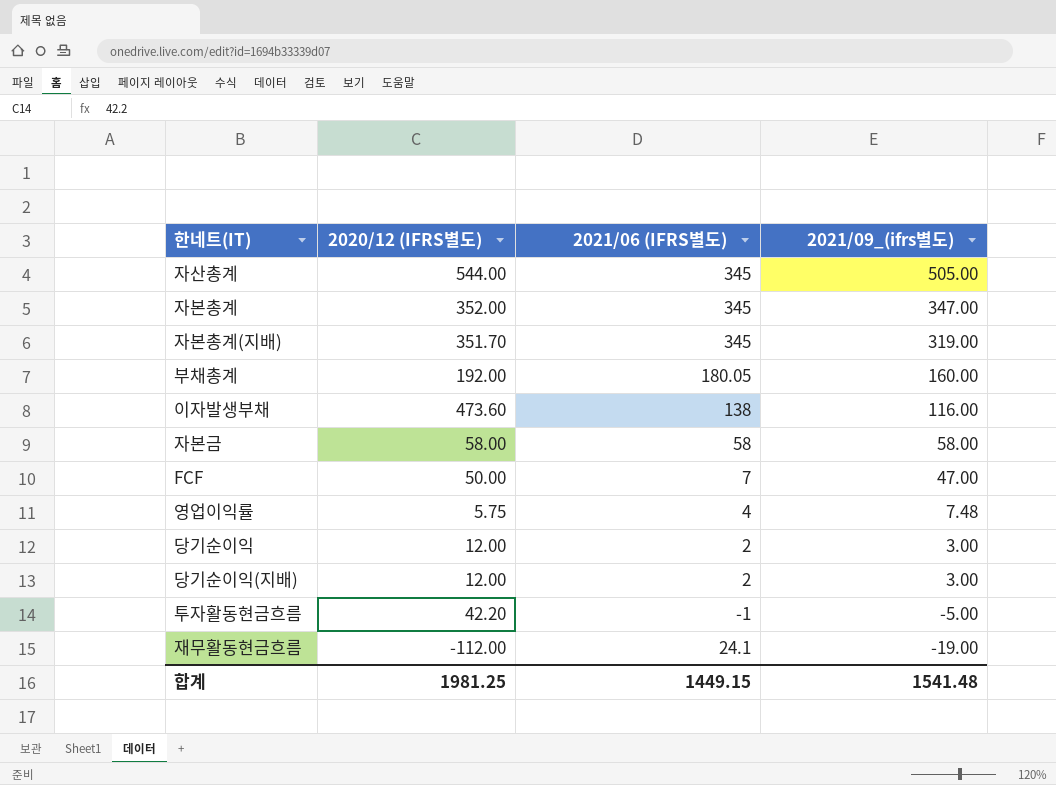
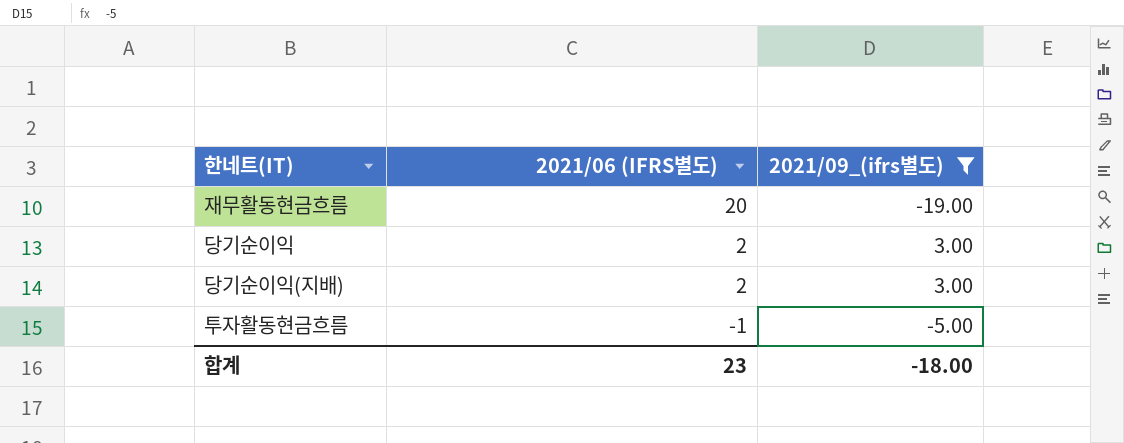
filter: none -> 2021/09_(ifrs별도) <= 3.00
row order: 2021/09_(ifrs별도) descending -> 2021/06 (IFRS별도) descending
column 2020/12 (IFRS별도) | position: 2 -> none
재무활동현금흐름 | 2021/06 (IFRS별도): 24.1 -> 20
합계 | 2021/06 (IFRS별도): 1449.15 -> 23
합계 | 2021/09_(ifrs별도): 1541.48 -> -18.00

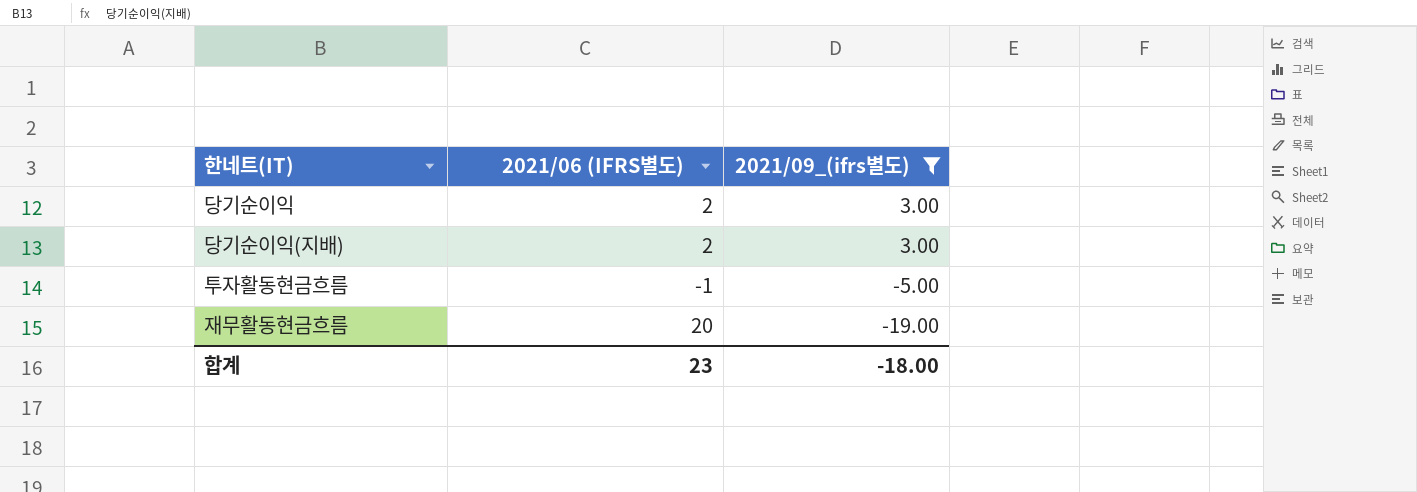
row order: 2021/06 (IFRS별도) descending -> 2021/09_(ifrs별도) descending

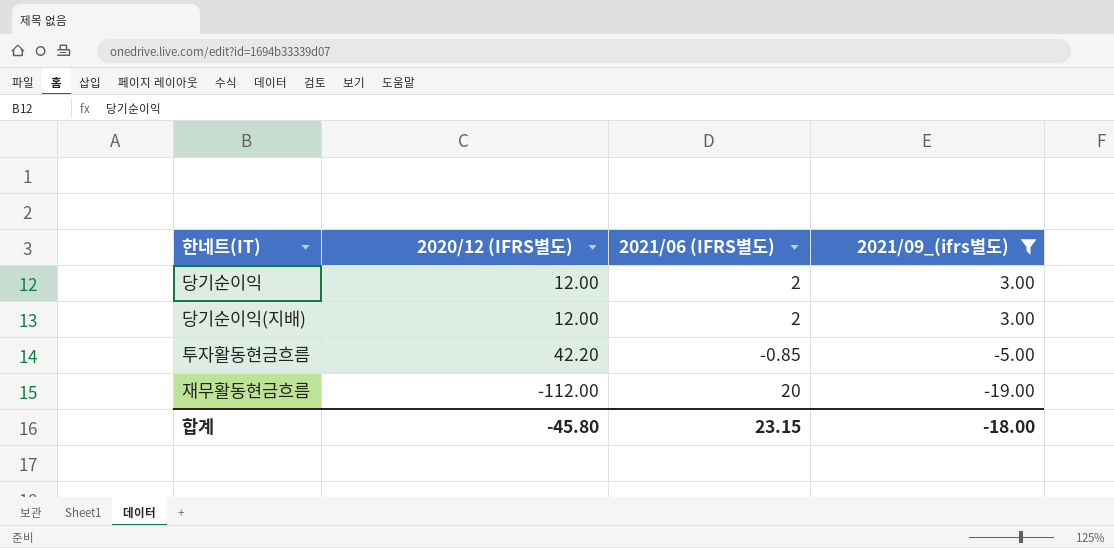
column 2020/12 (IFRS별도) | position: none -> 2
투자활동현금흐름 | 2021/06 (IFRS별도): -1 -> -0.85
합계 | 2021/06 (IFRS별도): 23 -> 23.15

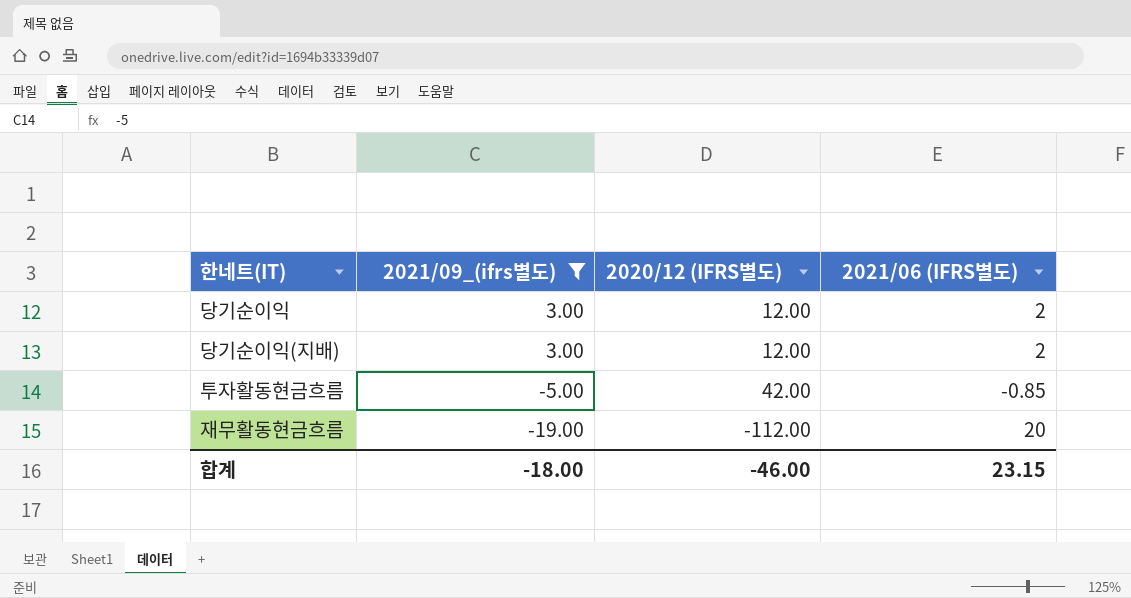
column 2021/09_(ifrs별도) | position: 4 -> 2
투자활동현금흐름 | 2020/12 (IFRS별도): 42.20 -> 42.00
합계 | 2020/12 (IFRS별도): -45.80 -> -46.00

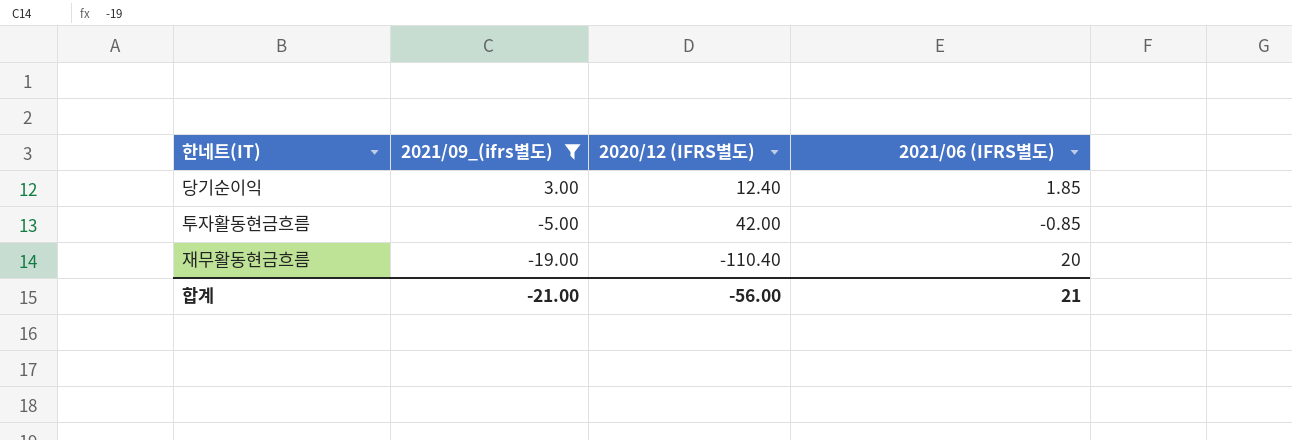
row 당기순이익(지배): 3.00 | 12.00 | 2 -> none
당기순이익 | 2020/12 (IFRS별도): 12.00 -> 12.40
당기순이익 | 2021/06 (IFRS별도): 2 -> 1.85
재무활동현금흐름 | 2020/12 (IFRS별도): -112.00 -> -110.40
합계 | 2021/09_(ifrs별도): -18.00 -> -21.00
합계 | 2020/12 (IFRS별도): -46.00 -> -56.00
합계 | 2021/06 (IFRS별도): 23.15 -> 21

